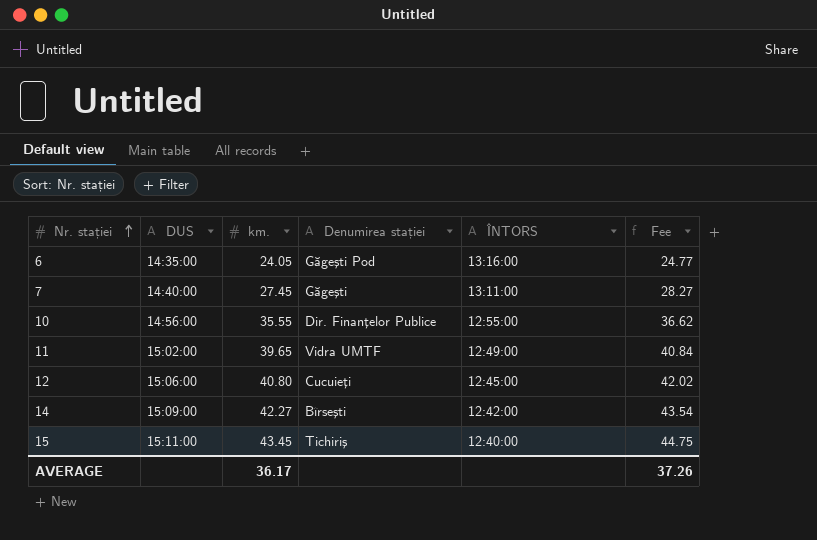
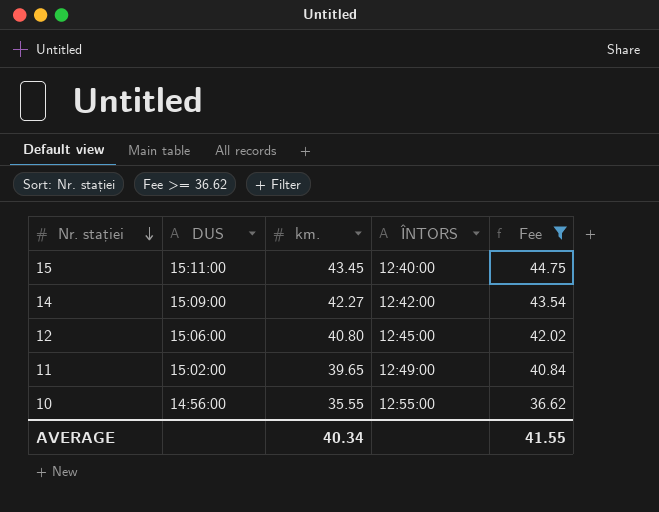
filter: none -> Fee >= 36.62
row order: Nr. stației ascending -> Nr. stației descending
column Denumirea stației | position: 4 -> none
AVERAGE | km.: 36.17 -> 40.34
AVERAGE | Fee: 37.26 -> 41.55

